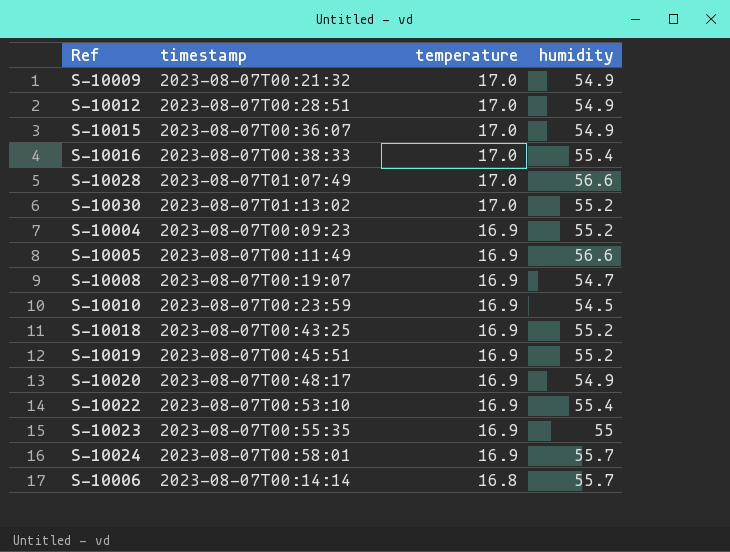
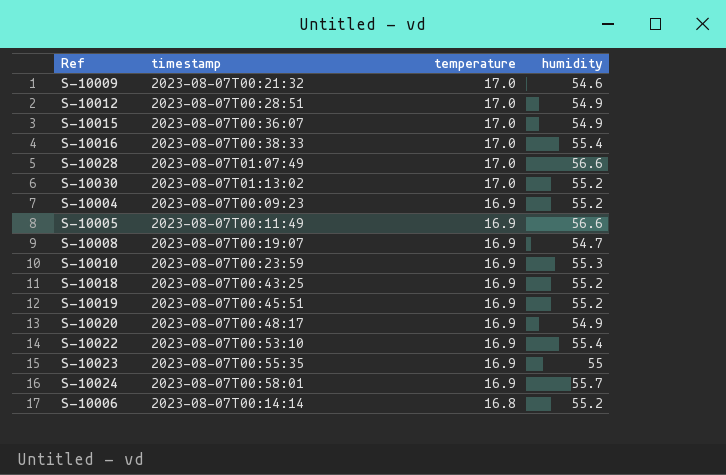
S-10009 | humidity: 54.9 -> 54.6
S-10010 | humidity: 54.5 -> 55.3
S-10006 | humidity: 55.7 -> 55.2

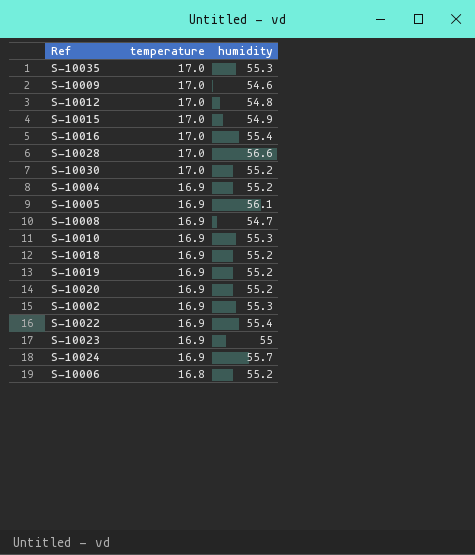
column timestamp | position: 2 -> none
row S-10035: none -> 17.0 | 55.3
S-10012 | humidity: 54.9 -> 54.8
S-10005 | humidity: 56.6 -> 56.1
S-10020 | humidity: 54.9 -> 55.2
row S-10002: none -> 16.9 | 55.3

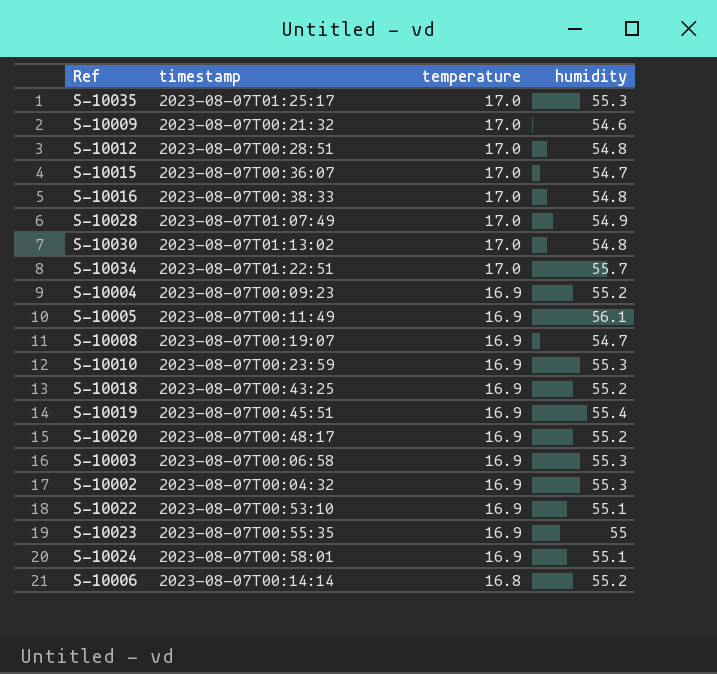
column timestamp | position: none -> 2
S-10015 | humidity: 54.9 -> 54.7
S-10016 | humidity: 55.4 -> 54.8
S-10028 | humidity: 56.6 -> 54.9
S-10030 | humidity: 55.2 -> 54.8
row S-10034: none -> 2023-08-07T01:22:51 | 17.0 | 55.7
S-10019 | humidity: 55.2 -> 55.4
row S-10003: none -> 2023-08-07T00:06:58 | 16.9 | 55.3
S-10022 | humidity: 55.4 -> 55.1
S-10024 | humidity: 55.7 -> 55.1

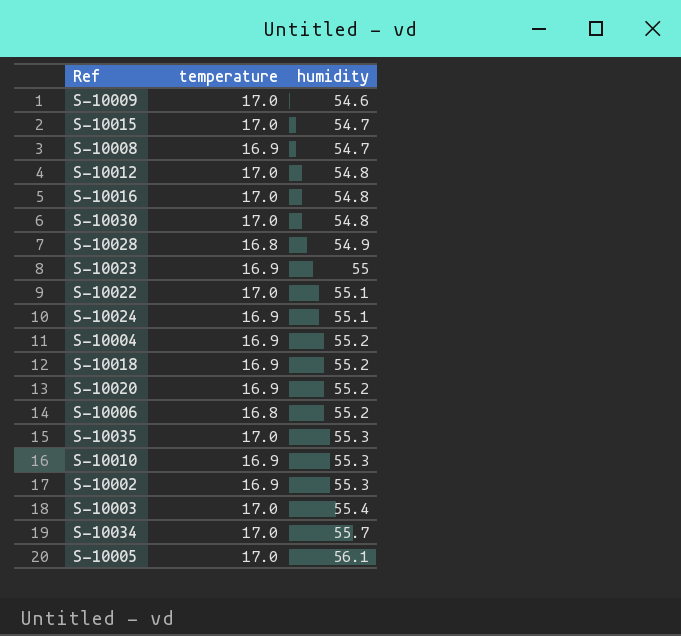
row order: temperature descending -> humidity ascending
column timestamp | position: 2 -> none
row S-10019: 2023-08-07T00:45:51 | 16.9 | 55.4 -> none
S-10028 | temperature: 17.0 -> 16.8
S-10022 | temperature: 16.9 -> 17.0
S-10003 | temperature: 16.9 -> 17.0
S-10003 | humidity: 55.3 -> 55.4
S-10005 | temperature: 16.9 -> 17.0

